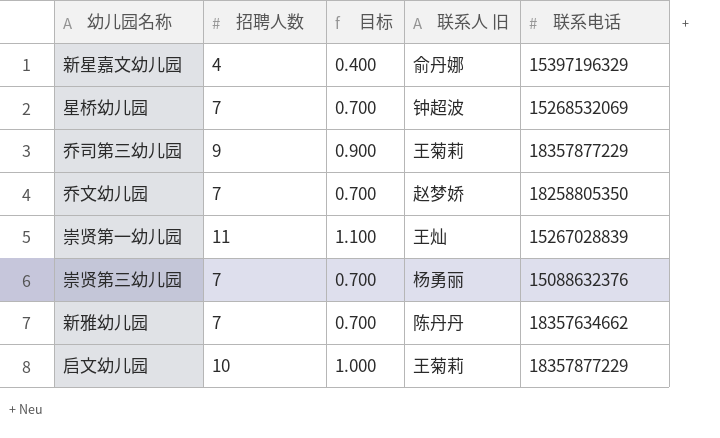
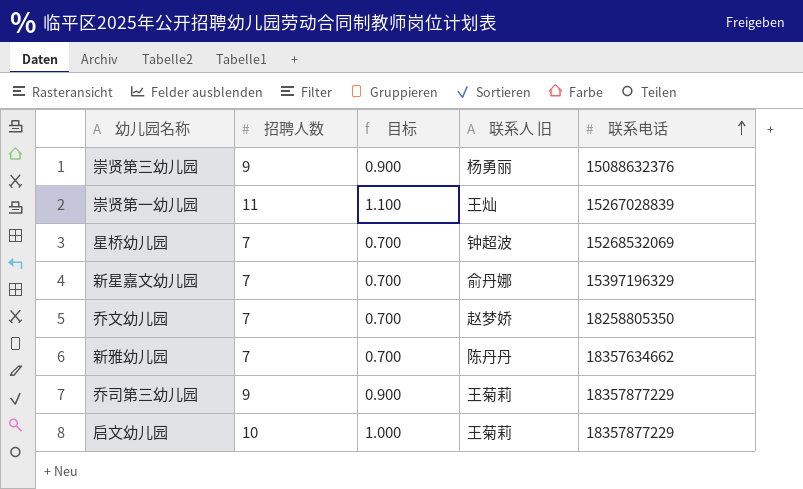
row order: none -> 联系电话 ascending
崇贤第三幼儿园 | 招聘人数: 7 -> 9
崇贤第三幼儿园 | 目标: 0.700 -> 0.900
新星嘉文幼儿园 | 招聘人数: 4 -> 7
新星嘉文幼儿园 | 目标: 0.400 -> 0.700

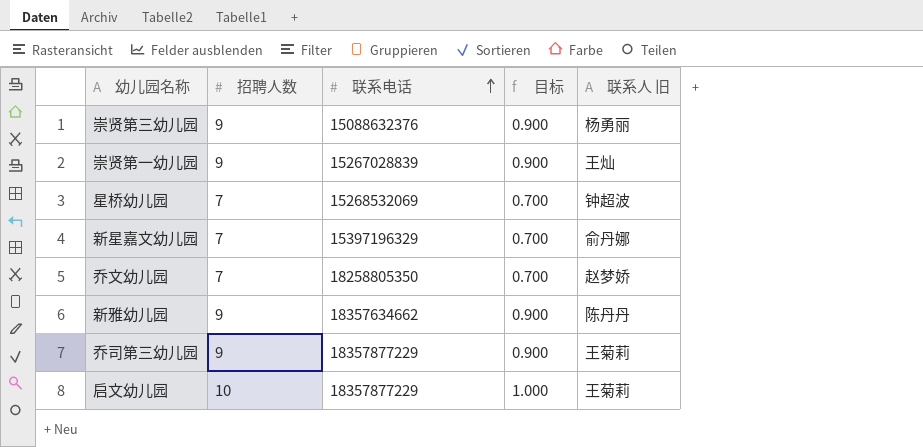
column 联系电话 | position: 5 -> 3
崇贤第一幼儿园 | 招聘人数: 11 -> 9
崇贤第一幼儿园 | 目标: 1.100 -> 0.900
新雅幼儿园 | 招聘人数: 7 -> 9
新雅幼儿园 | 目标: 0.700 -> 0.900

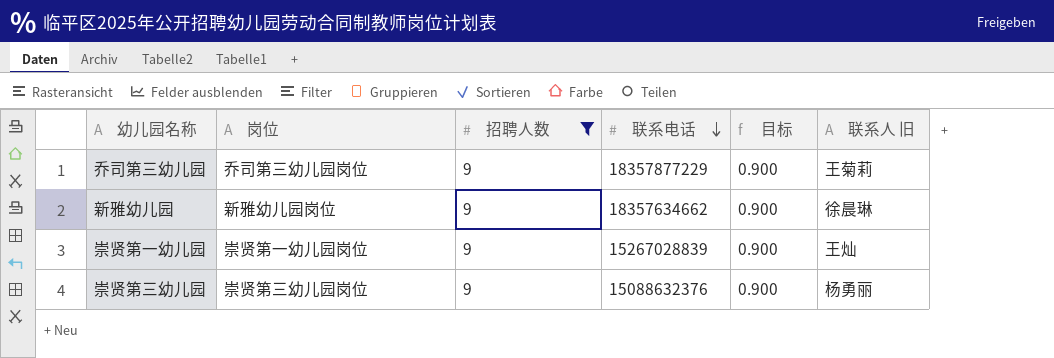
filter: none -> 招聘人数 = 9
row order: 联系电话 ascending -> 联系电话 descending
column 岗位 | position: none -> 2
新雅幼儿园 | 联系人 旧: 陈丹丹 -> 徐晨琳

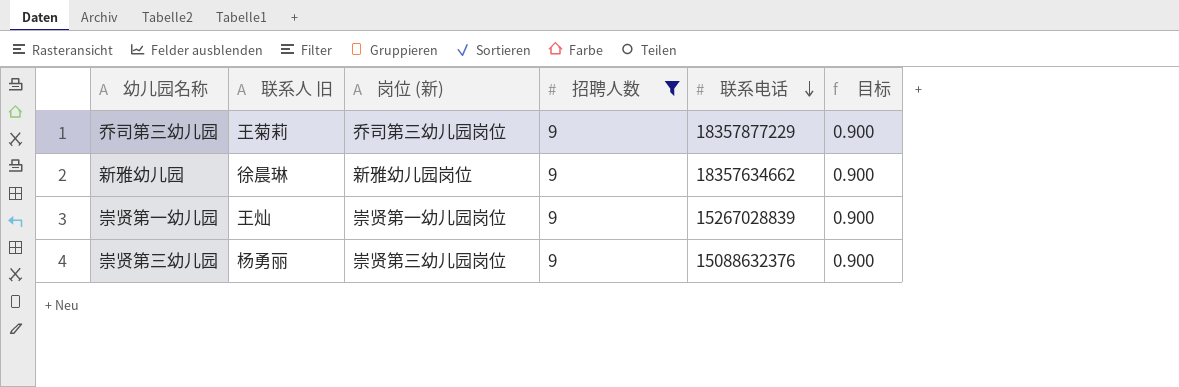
column 联系人 旧 | position: 6 -> 2
column name: 岗位 -> 岗位 (新)

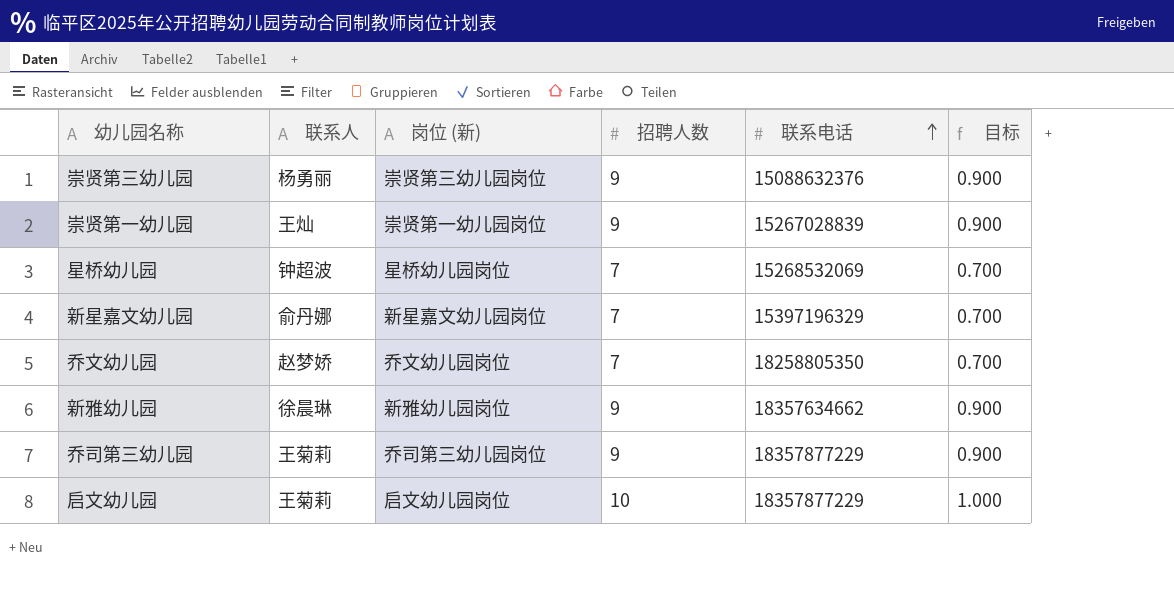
filter: 招聘人数 = 9 -> none
row order: 联系电话 descending -> 联系电话 ascending
column name: 联系人 旧 -> 联系人

